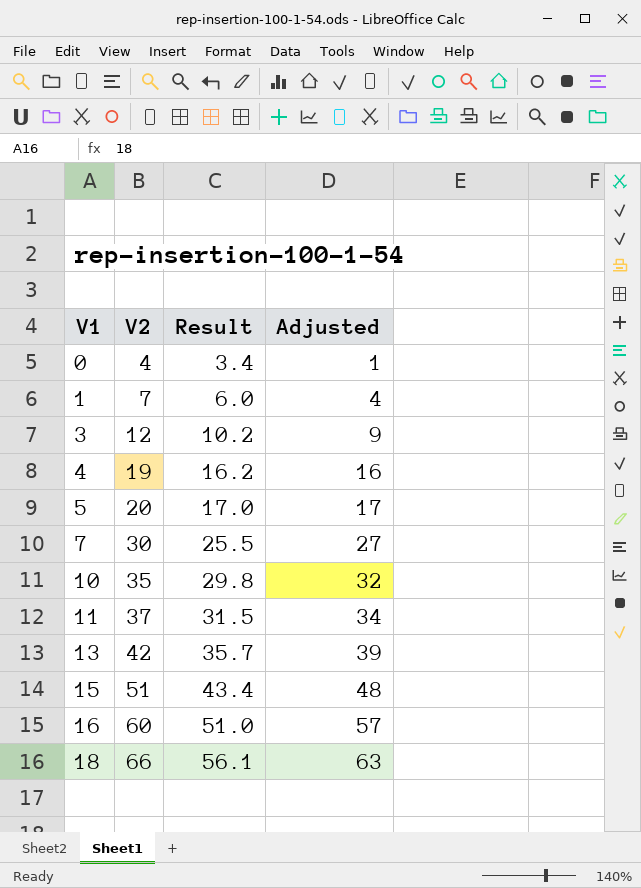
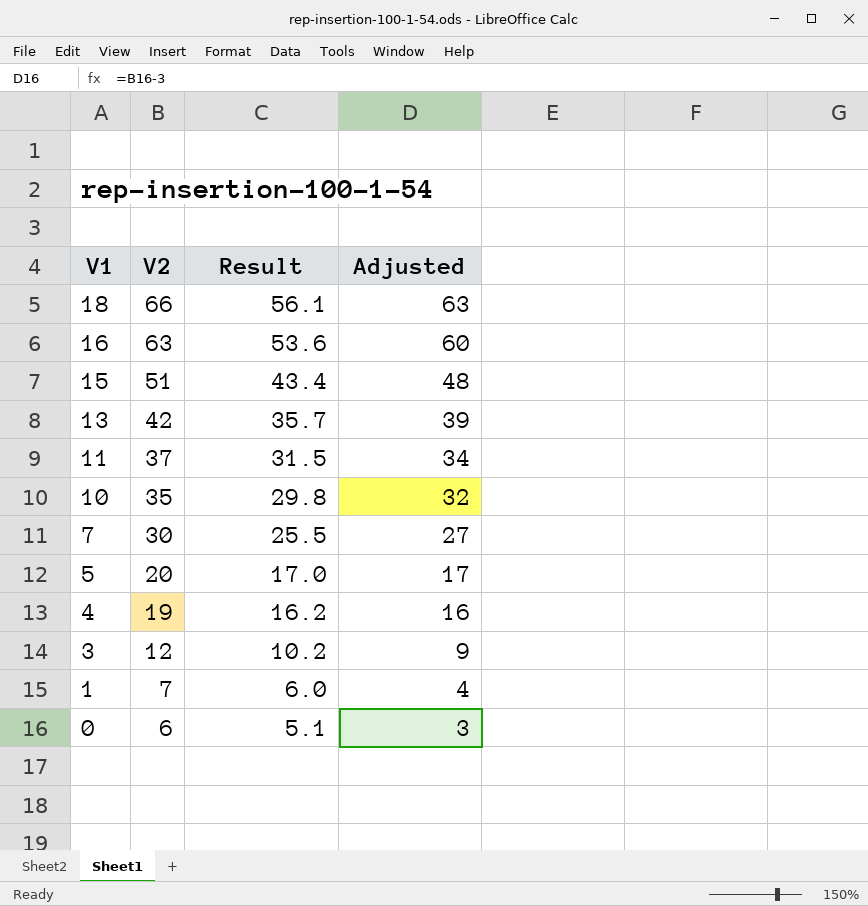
row order: V1 ascending -> V1 descending
16 | V2: 60 -> 63
16 | Result: 51.0 -> 53.6
16 | Adjusted: 57 -> 60
0 | V2: 4 -> 6
0 | Result: 3.4 -> 5.1
0 | Adjusted: 1 -> 3

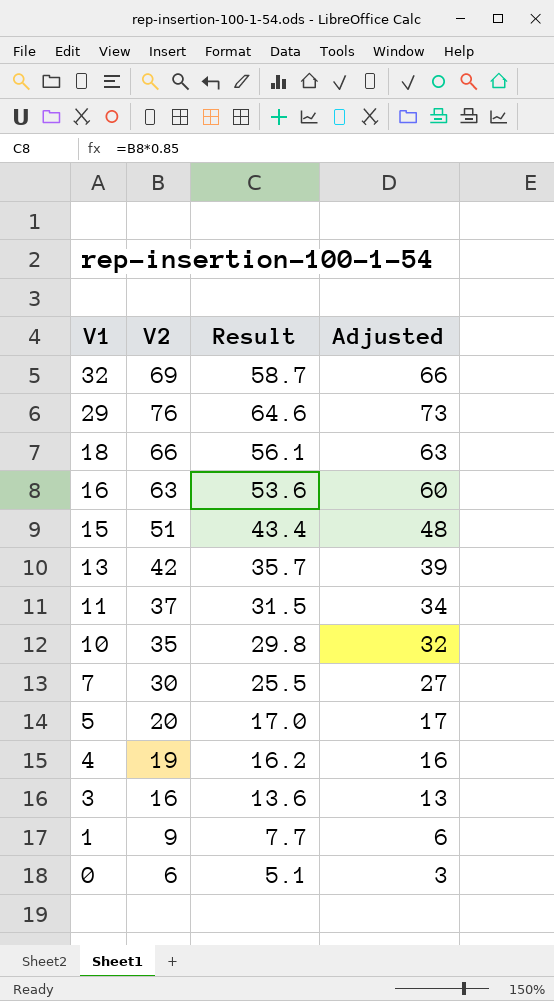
row 32: none -> 69 | 58.7 | 66
row 29: none -> 76 | 64.6 | 73
3 | V2: 12 -> 16
3 | Result: 10.2 -> 13.6
3 | Adjusted: 9 -> 13
1 | V2: 7 -> 9
1 | Result: 6.0 -> 7.7
1 | Adjusted: 4 -> 6

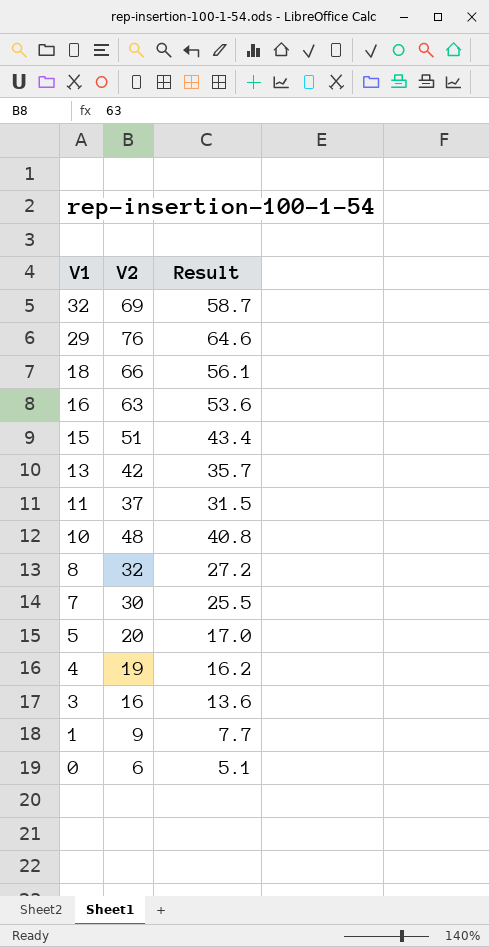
column Adjusted | formula: [V2] - 3 -> none
10 | V2: 35 -> 48
10 | Result: 29.8 -> 40.8
row 8: none -> 32 | 27.2

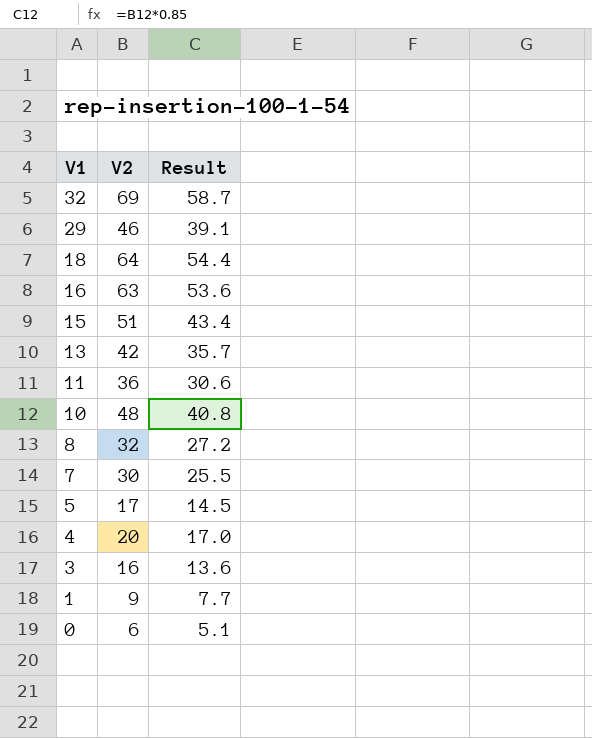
29 | V2: 76 -> 46
29 | Result: 64.6 -> 39.1
18 | V2: 66 -> 64
18 | Result: 56.1 -> 54.4
11 | V2: 37 -> 36
11 | Result: 31.5 -> 30.6
5 | V2: 20 -> 17
5 | Result: 17.0 -> 14.5
4 | V2: 19 -> 20
4 | Result: 16.2 -> 17.0

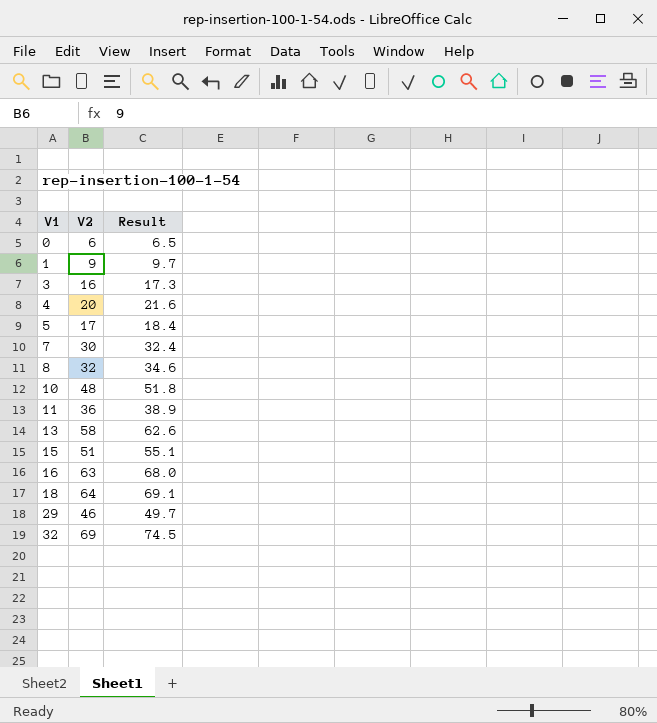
row order: V1 descending -> V1 ascending
column Result | formula: [V2] * 0.85 -> [V2] * 1.08
13 | V2: 42 -> 58

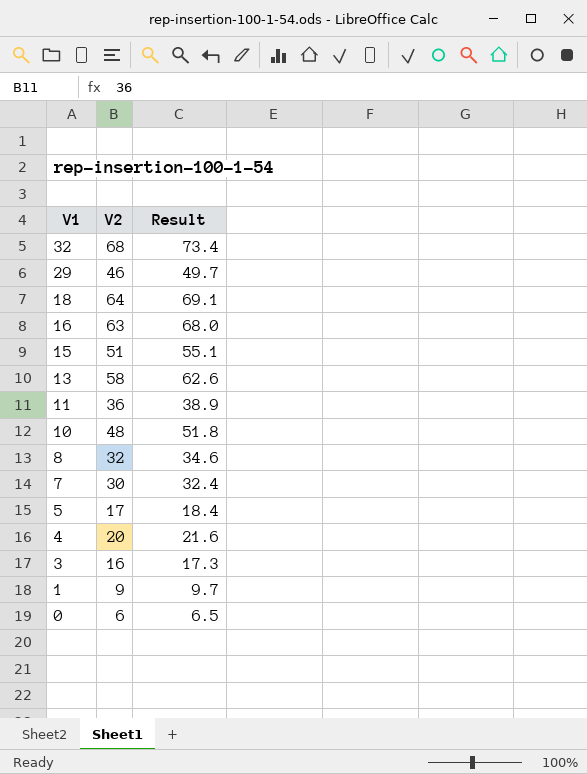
row order: V1 ascending -> V1 descending
32 | V2: 69 -> 68
32 | Result: 74.5 -> 73.4

